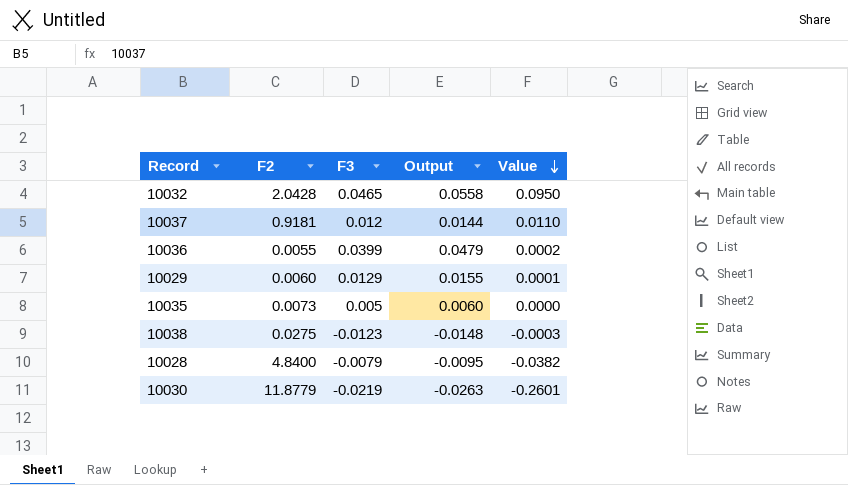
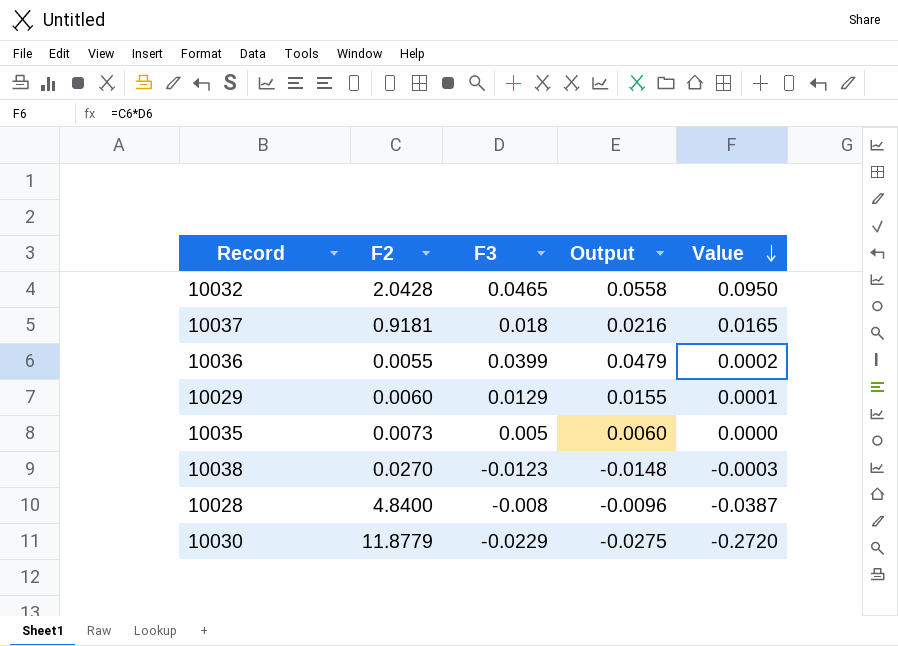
10037 | F3: 0.012 -> 0.018
10037 | Output: 0.0144 -> 0.0216
10037 | Value: 0.0110 -> 0.0165
10038 | F2: 0.0275 -> 0.0270
10028 | F3: -0.0079 -> -0.008
10028 | Output: -0.0095 -> -0.0096
10028 | Value: -0.0382 -> -0.0387
10030 | F3: -0.0219 -> -0.0229
10030 | Output: -0.0263 -> -0.0275
10030 | Value: -0.2601 -> -0.2720

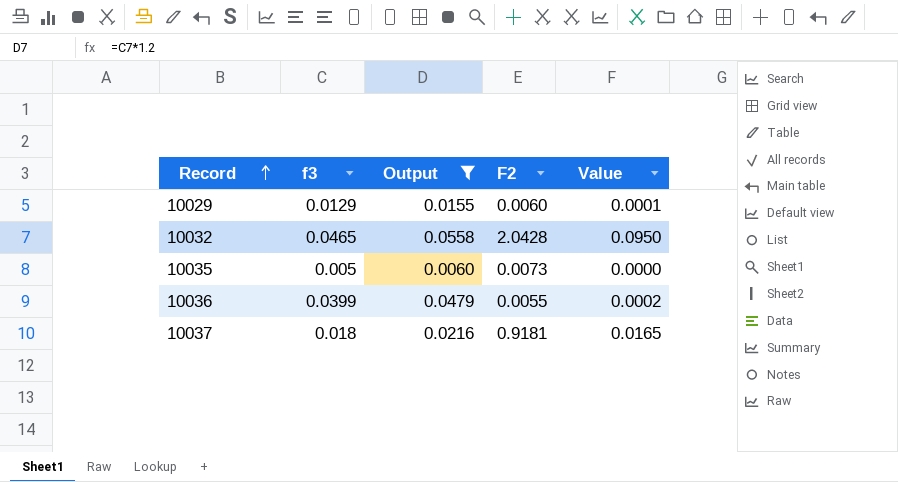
filter: none -> Output >= 0.0060
row order: Value descending -> Record ascending
column name: F3 -> f3
column F2 | position: 2 -> 4

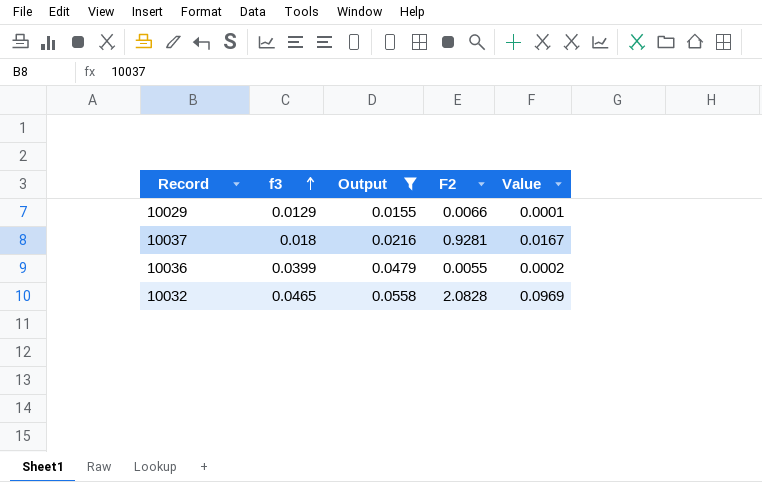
row order: Record ascending -> f3 ascending
row 10035: 0.005 | 0.0060 | 0.0073 | 0.0000 -> none
10029 | F2: 0.0060 -> 0.0066
10037 | F2: 0.9181 -> 0.9281
10037 | Value: 0.0165 -> 0.0167
10032 | F2: 2.0428 -> 2.0828
10032 | Value: 0.0950 -> 0.0969

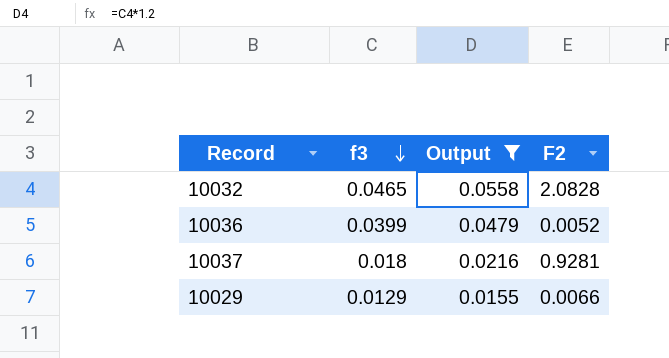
row order: f3 ascending -> f3 descending
column Value | formula: [f3] * [F2] -> none
10036 | F2: 0.0055 -> 0.0052

